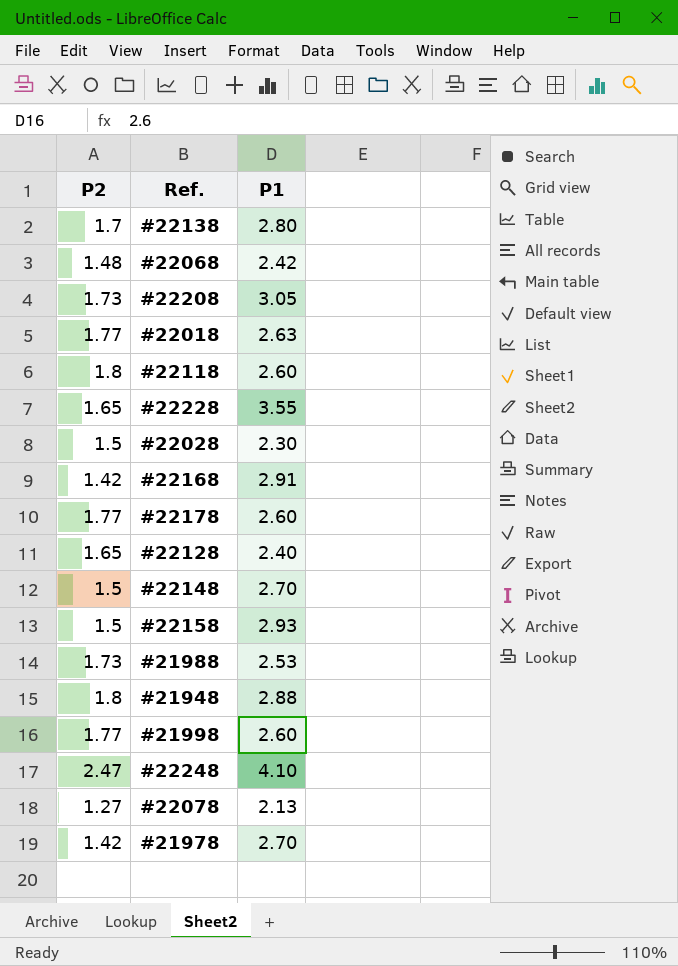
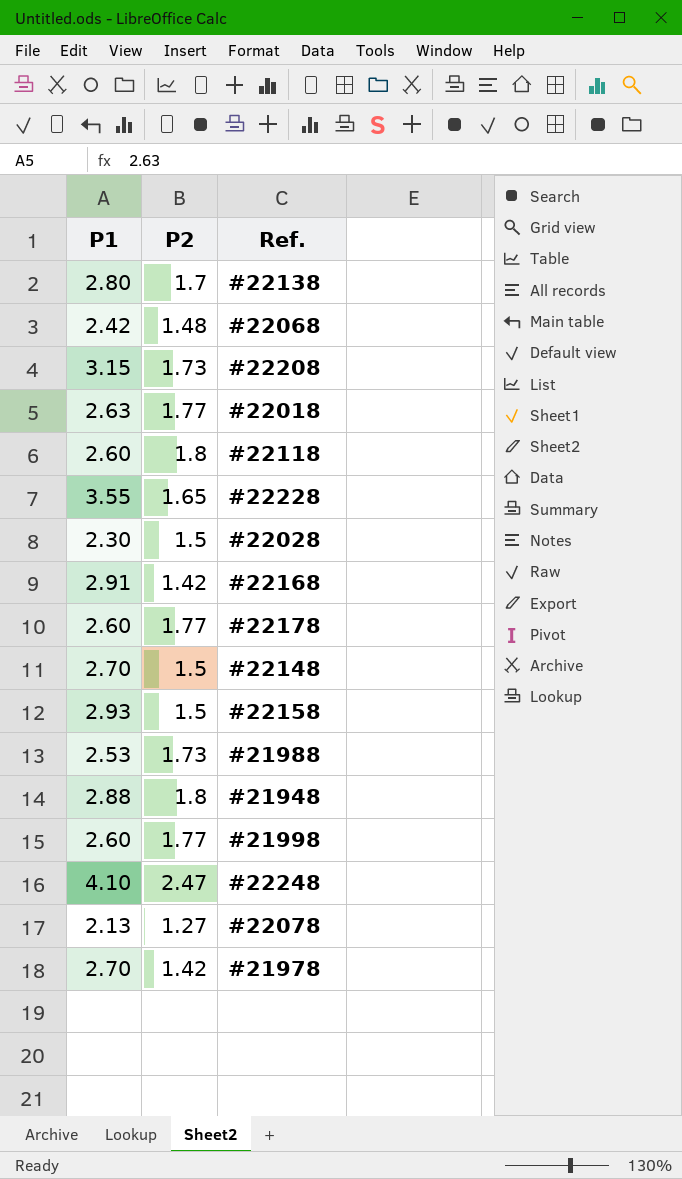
column P1 | position: 3 -> 1
row #22128: 1.65 | 2.40 -> none
#22208 | P1: 3.05 -> 3.15

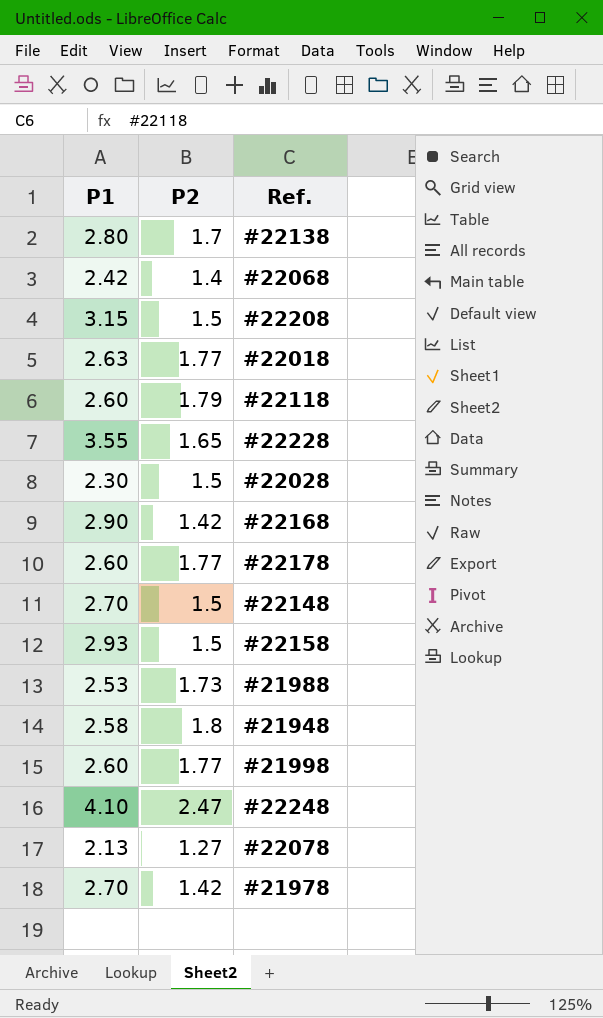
#22068 | P2: 1.48 -> 1.4
#22208 | P2: 1.73 -> 1.5
#22118 | P2: 1.8 -> 1.79
#22168 | P1: 2.91 -> 2.90
#21948 | P1: 2.88 -> 2.58

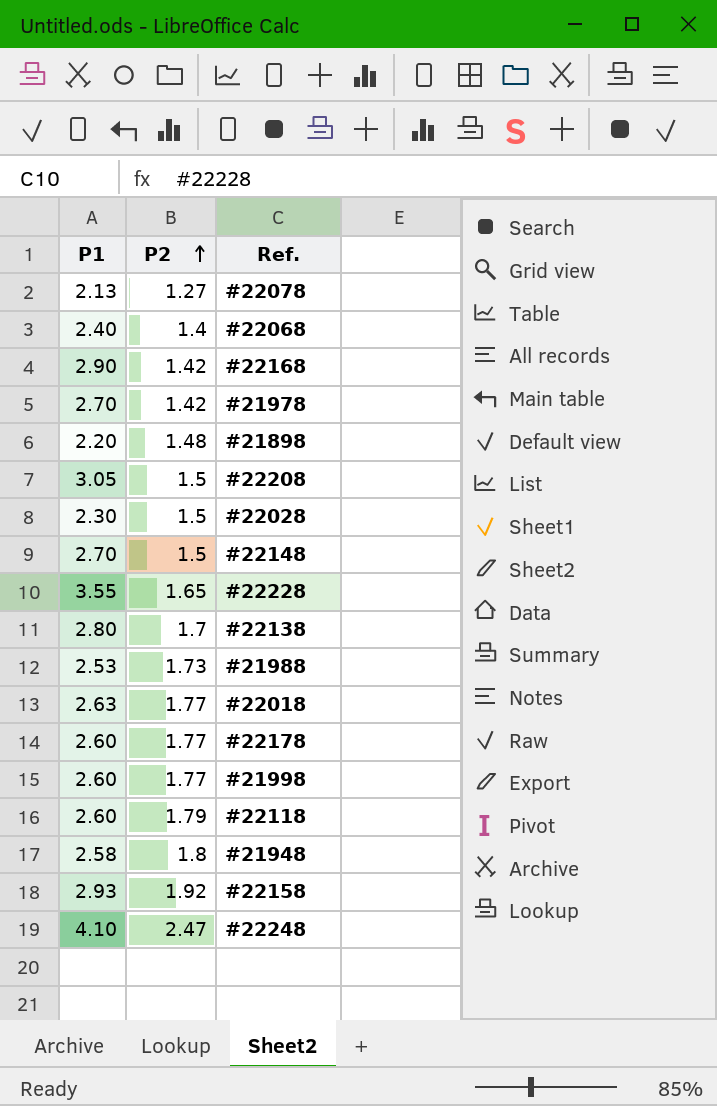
row order: none -> P2 ascending
#22068 | P1: 2.42 -> 2.40
row #21898: none -> 2.20 | 1.48
#22208 | P1: 3.15 -> 3.05
#22158 | P2: 1.5 -> 1.92

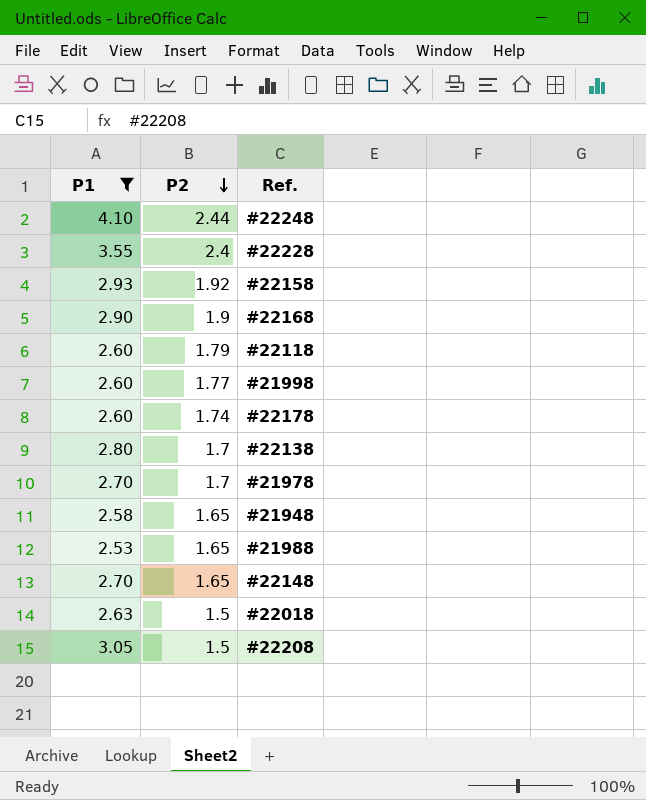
filter: none -> P1 >= 2.53
row order: P2 ascending -> P2 descending
#22248 | P2: 2.47 -> 2.44
#22228 | P2: 1.65 -> 2.4
#22168 | P2: 1.42 -> 1.9
#22178 | P2: 1.77 -> 1.74
#21978 | P2: 1.42 -> 1.7
#21948 | P2: 1.8 -> 1.65
#21988 | P2: 1.73 -> 1.65
#22148 | P2: 1.5 -> 1.65
#22018 | P2: 1.77 -> 1.5

